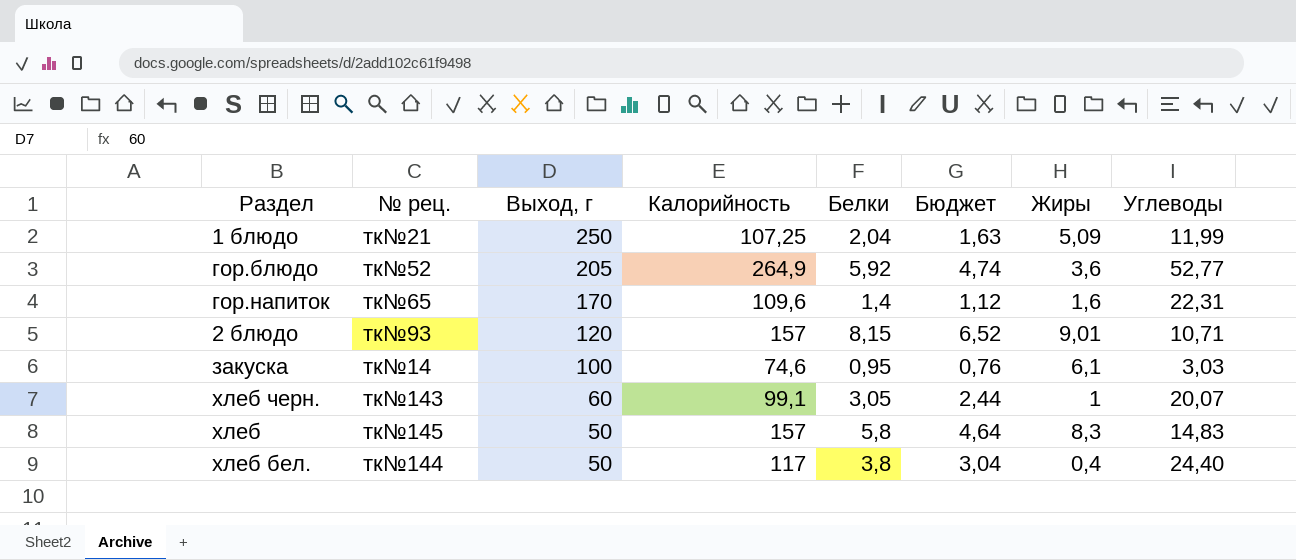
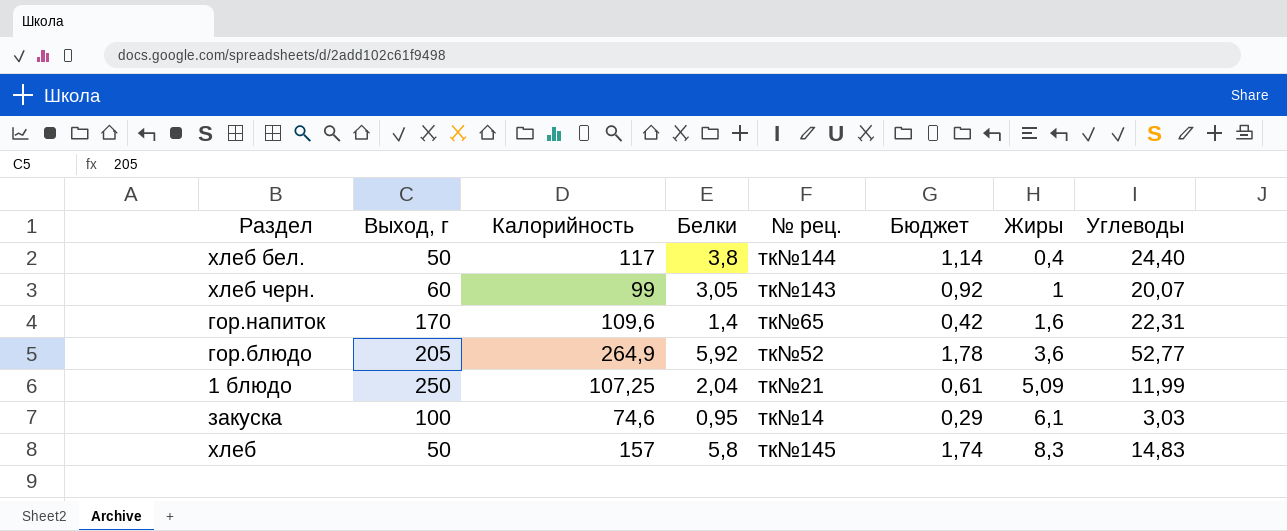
row order: Выход, г descending -> Жиры ascending
column № рец. | position: 2 -> 5
column Бюджет | formula: [Белки] * 0,8 -> [Белки] * 0,3
row 2 блюдо: тк№93 | 120 | 157 | 8,15 | 6,52 | 9,01 | 10,71 -> none
хлеб черн. | Калорийность: 99,1 -> 99

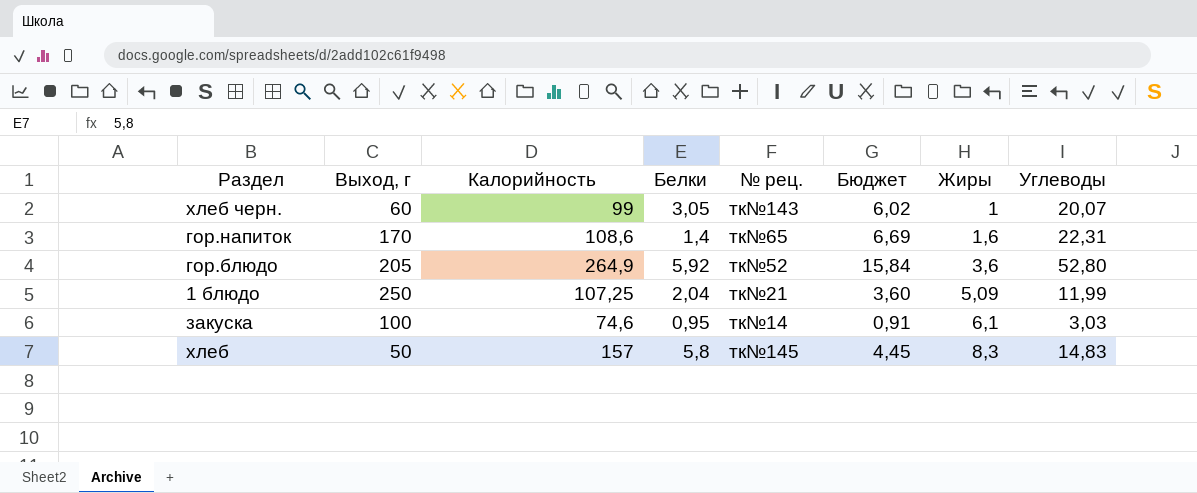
column Бюджет | formula: [Белки] * 0,3 -> [Углеводы] * 0,3
row хлеб бел.: 50 | 117 | 3,8 | тк№144 | 1,14 | 0,4 | 24,40 -> none
гор.напиток | Калорийность: 109,6 -> 108,6
гор.блюдо | Углеводы: 52,77 -> 52,80

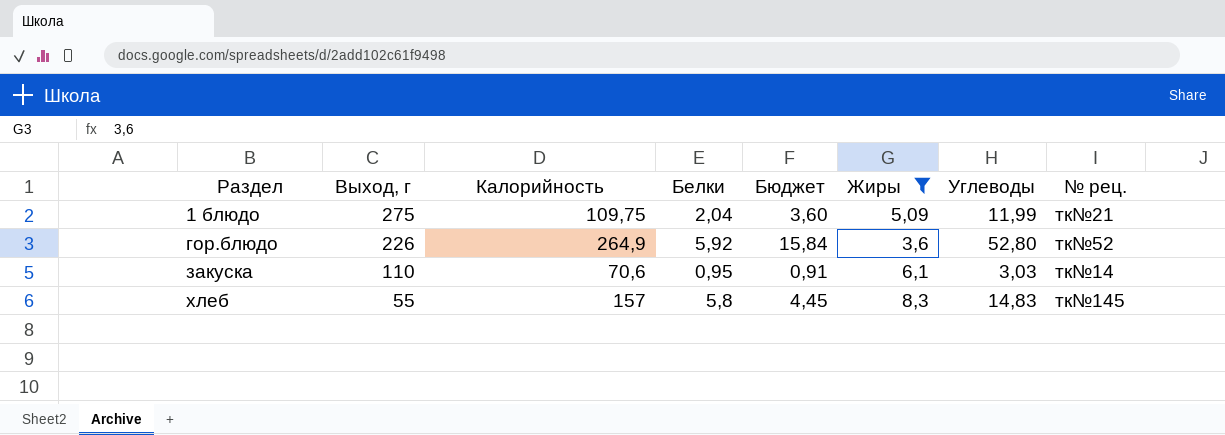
filter: none -> Жиры >= 3,6
row order: Жиры ascending -> Раздел ascending
column № рец. | position: 5 -> 8
1 блюдо | Выход, г: 250 -> 275
1 блюдо | Калорийность: 107,25 -> 109,75
гор.блюдо | Выход, г: 205 -> 226
закуска | Выход, г: 100 -> 110
закуска | Калорийность: 74,6 -> 70,6
хлеб | Выход, г: 50 -> 55

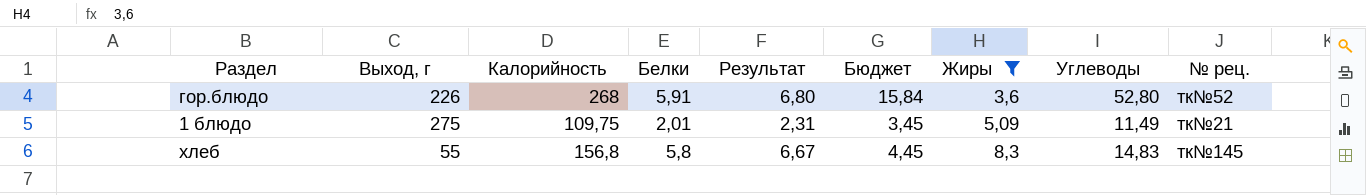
row order: Раздел ascending -> Жиры ascending
column Результат | formula: none -> [Белки] * 1,15
row закуска: 110 | 70,6 | 0,95 | 0,91 | 6,1 | 3,03 | тк№14 -> none
гор.блюдо | Калорийность: 264,9 -> 268
гор.блюдо | Белки: 5,92 -> 5,91
1 блюдо | Белки: 2,04 -> 2,01
1 блюдо | Бюджет: 3,60 -> 3,45
1 блюдо | Углеводы: 11,99 -> 11,49
хлеб | Калорийность: 157 -> 156,8

